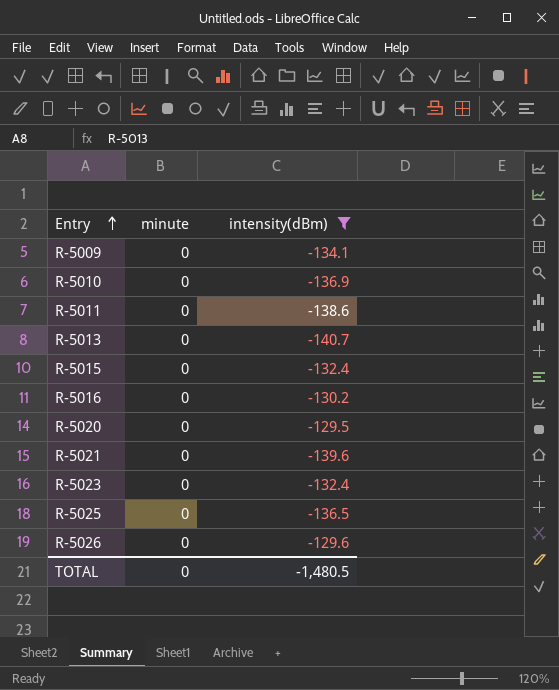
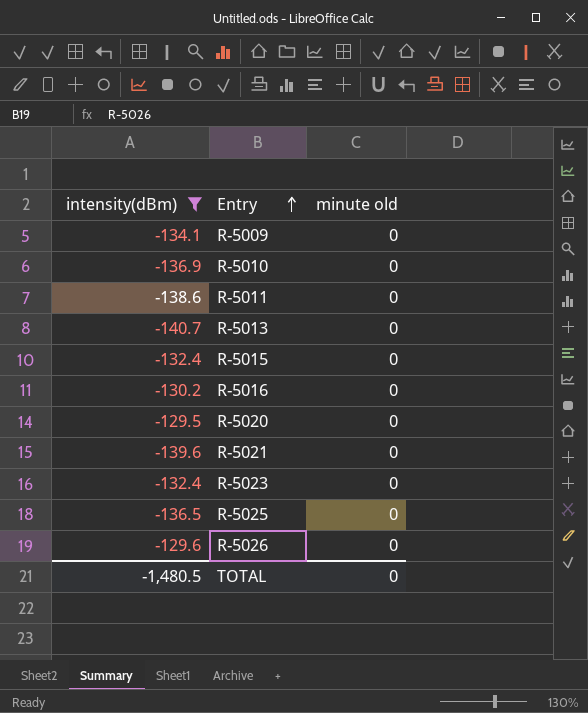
column intensity(dBm) | position: 3 -> 1
column name: minute -> minute old

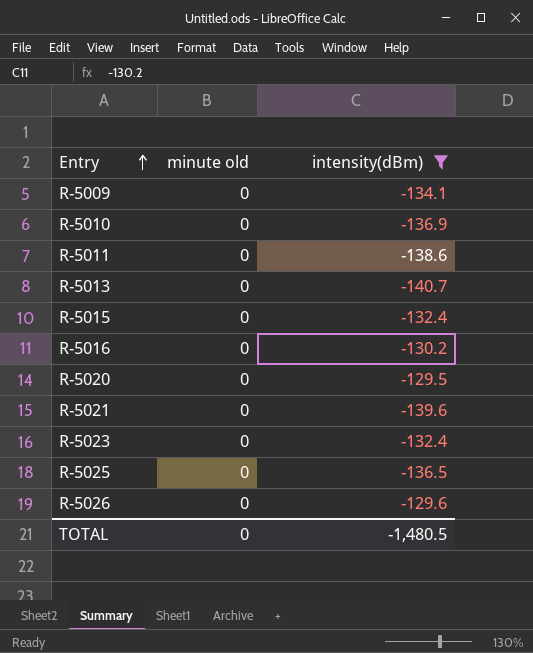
column intensity(dBm) | position: 1 -> 3

